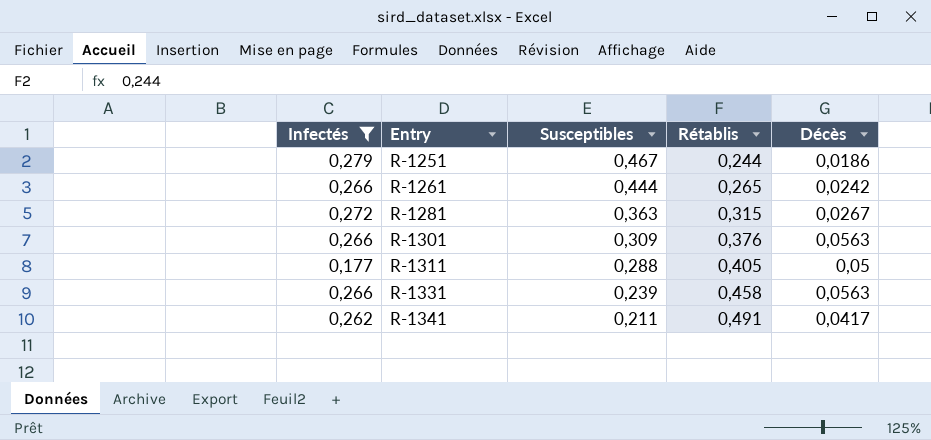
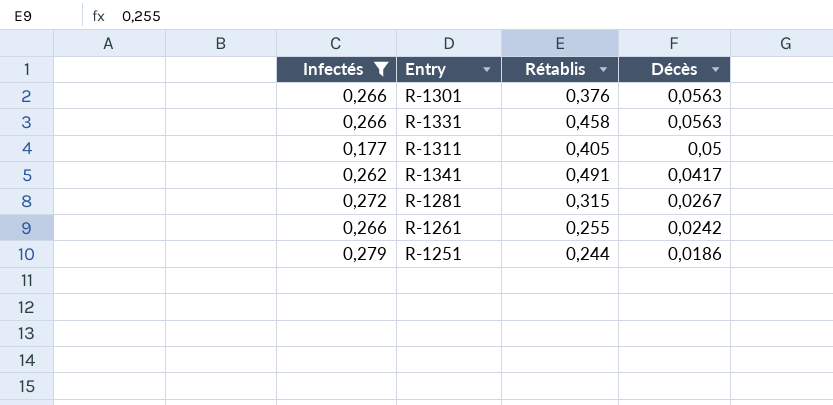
row order: Entry ascending -> Décès descending
column Susceptibles | position: 3 -> none
R-1261 | Rétablis: 0,265 -> 0,255

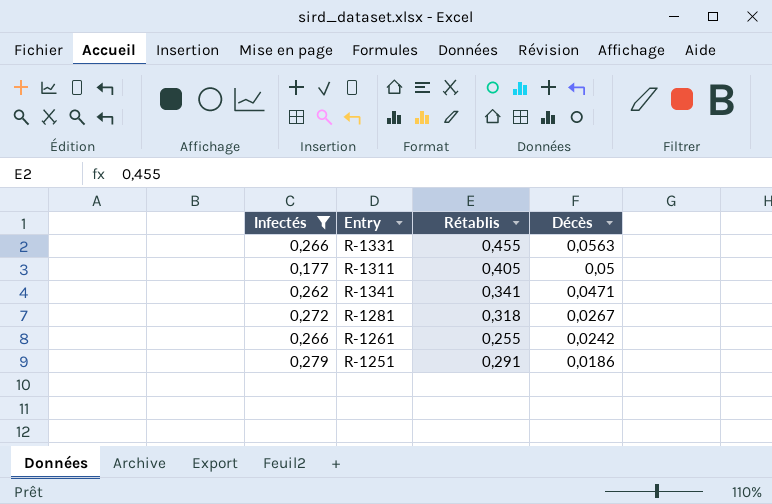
row R-1301: 0,266 | 0,376 | 0,0563 -> none
R-1331 | Rétablis: 0,458 -> 0,455
R-1341 | Rétablis: 0,491 -> 0,341
R-1341 | Décès: 0,0417 -> 0,0471
R-1281 | Rétablis: 0,315 -> 0,318
R-1251 | Rétablis: 0,244 -> 0,291

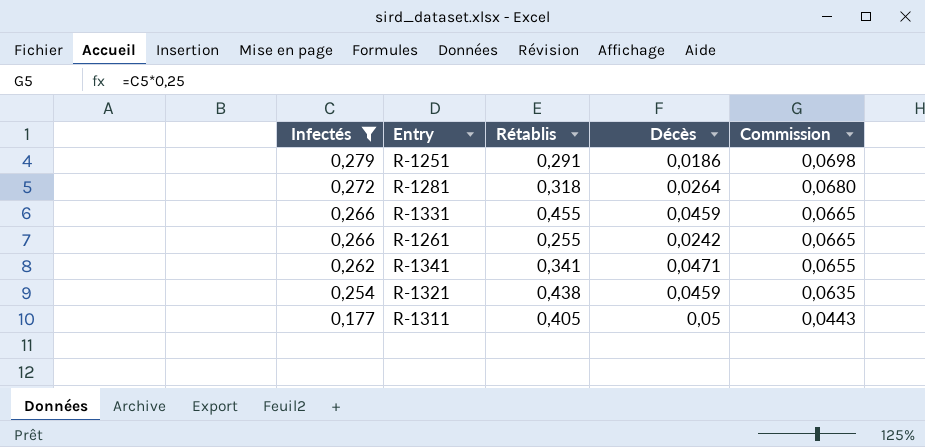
row order: Décès descending -> Infectés descending
column Commission | formula: none -> [Infectés] * 0,25
R-1281 | Décès: 0,0267 -> 0,0264
R-1331 | Décès: 0,0563 -> 0,0459
row R-1321: none -> 0,254 | 0,438 | 0,0459 | 0,0635

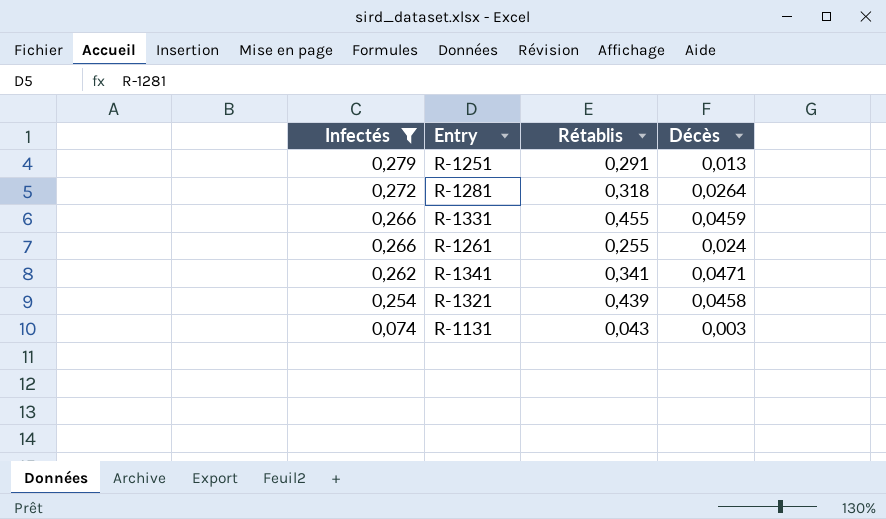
column Commission | formula: [Infectés] * 0,25 -> none
row R-1311: 0,177 | 0,405 | 0,05 | 0,0443 -> none
R-1251 | Décès: 0,0186 -> 0,013
R-1261 | Décès: 0,0242 -> 0,024
R-1321 | Rétablis: 0,438 -> 0,439
R-1321 | Décès: 0,0459 -> 0,0458
row R-1131: none -> 0,074 | 0,043 | 0,003

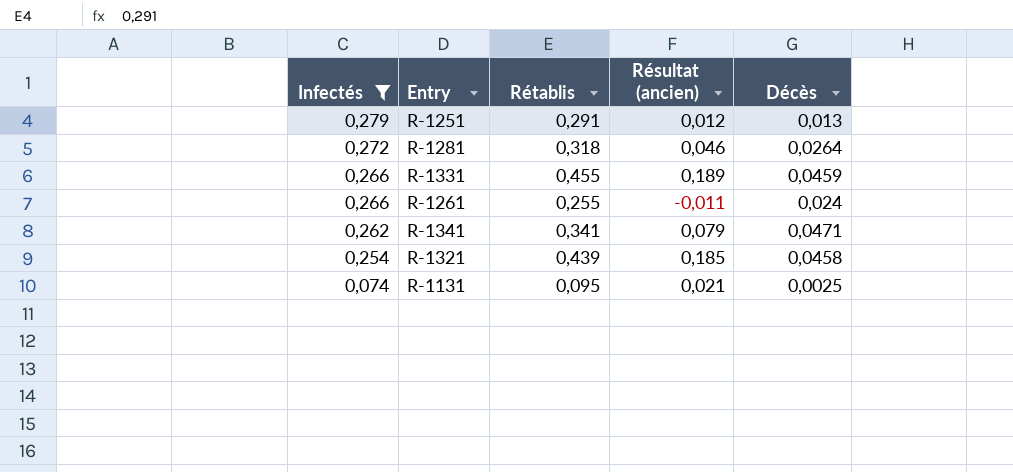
column Résultat (ancien) | formula: none -> [Rétablis] - [Infectés]
R-1131 | Rétablis: 0,043 -> 0,095
R-1131 | Décès: 0,003 -> 0,0025

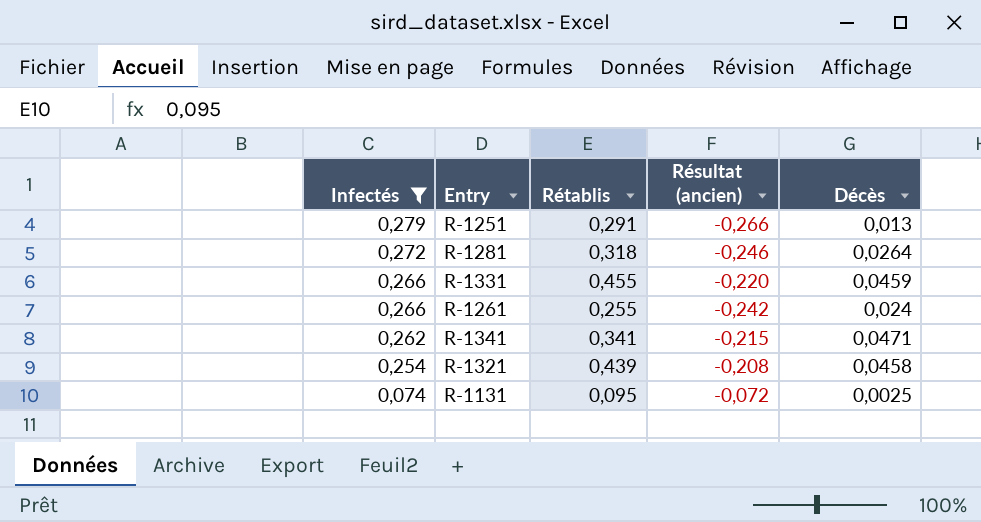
column Résultat (ancien) | formula: [Rétablis] - [Infectés] -> [Décès] - [Infectés]

